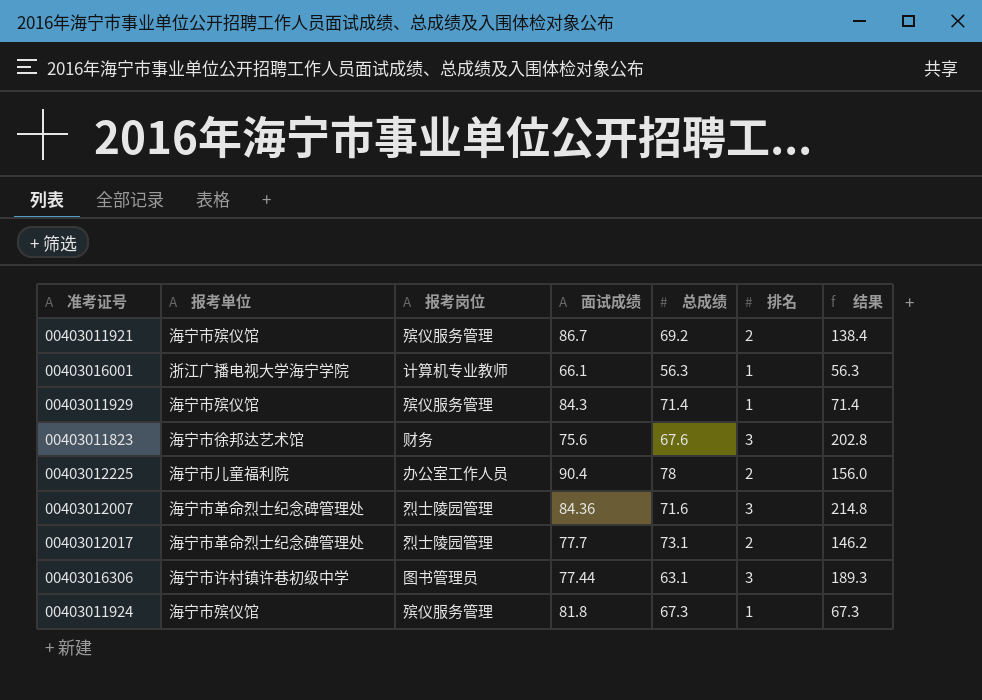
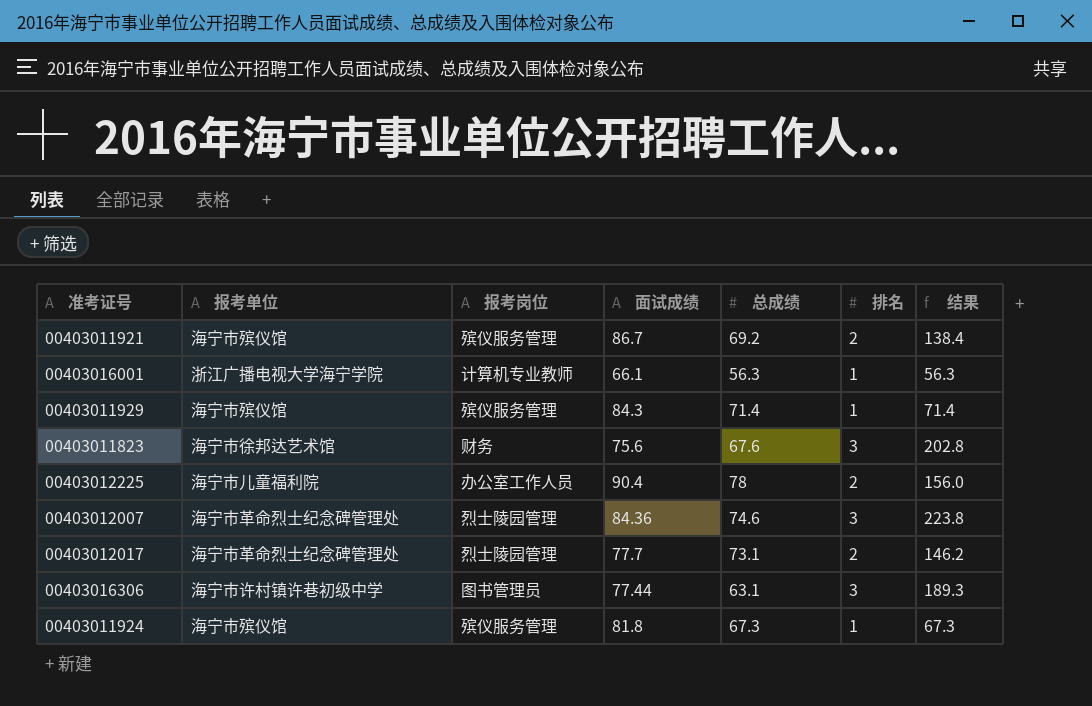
00403012007 | 总成绩: 71.6 -> 74.6
00403012007 | 结果: 214.8 -> 223.8

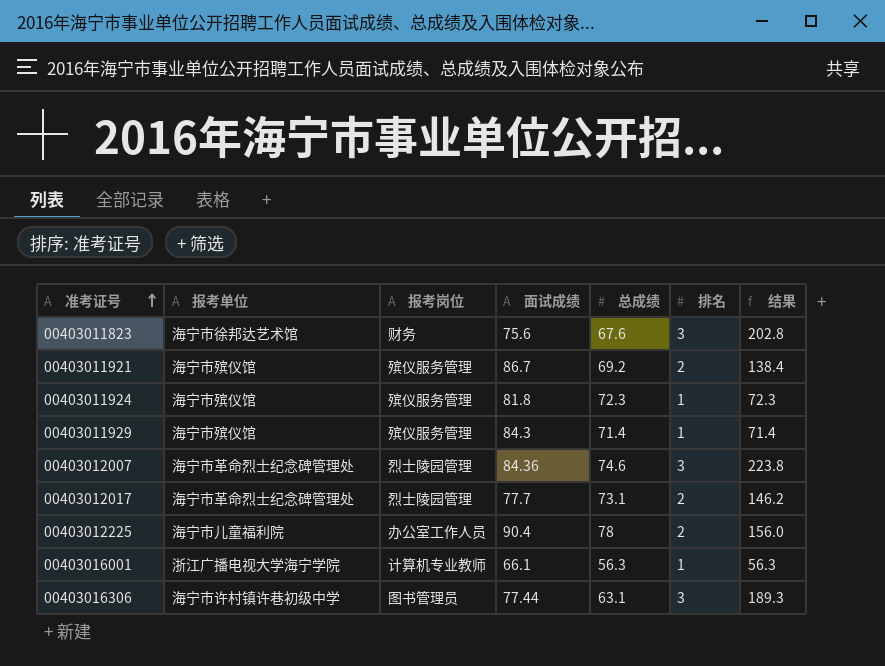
row order: none -> 准考证号 ascending
00403011924 | 总成绩: 67.3 -> 72.3
00403011924 | 结果: 67.3 -> 72.3

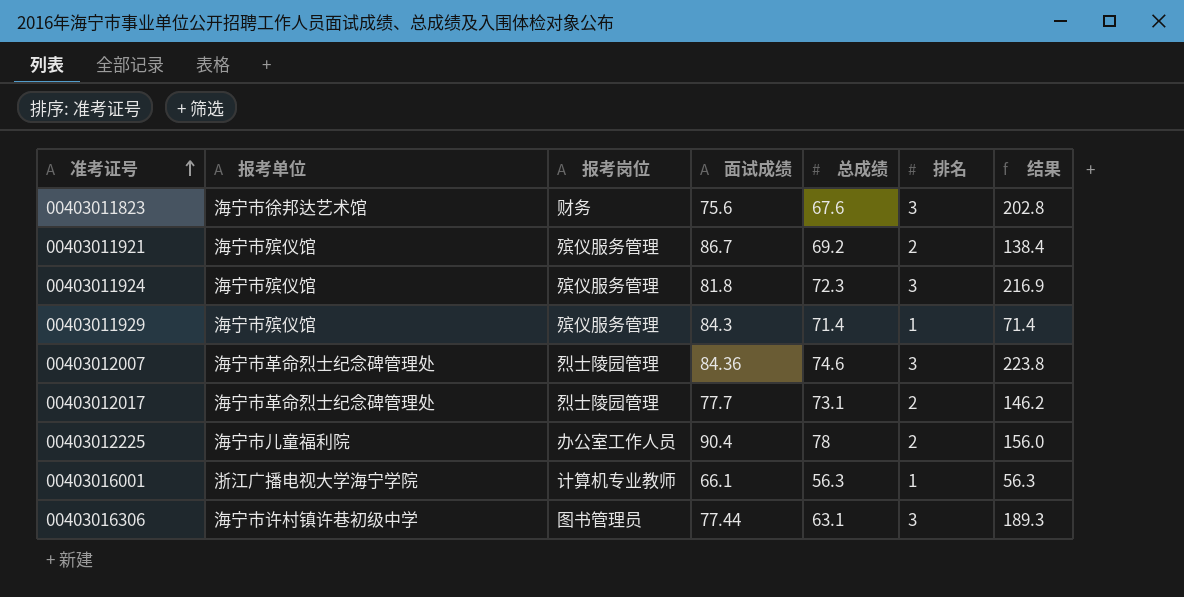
00403011924 | 排名: 1 -> 3
00403011924 | 结果: 72.3 -> 216.9

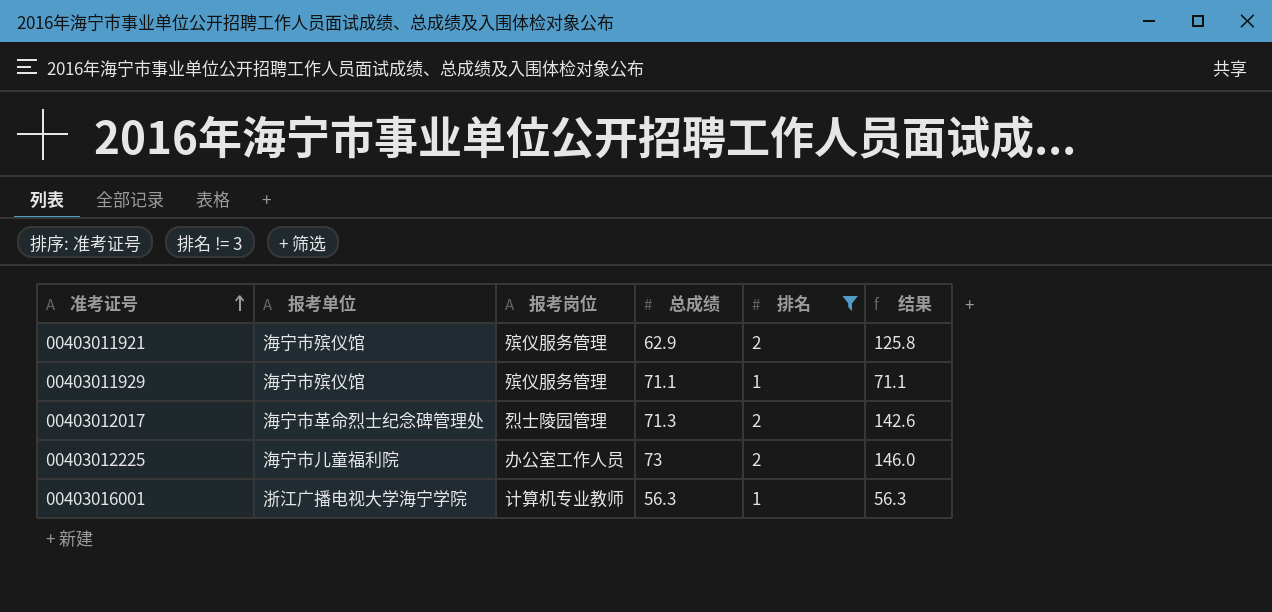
filter: none -> 排名 != 3
column 面试成绩 | position: 4 -> none
00403011921 | 总成绩: 69.2 -> 62.9
00403011921 | 结果: 138.4 -> 125.8
00403011929 | 总成绩: 71.4 -> 71.1
00403011929 | 结果: 71.4 -> 71.1
00403012017 | 总成绩: 73.1 -> 71.3
00403012017 | 结果: 146.2 -> 142.6
00403012225 | 总成绩: 78 -> 73
00403012225 | 结果: 156.0 -> 146.0

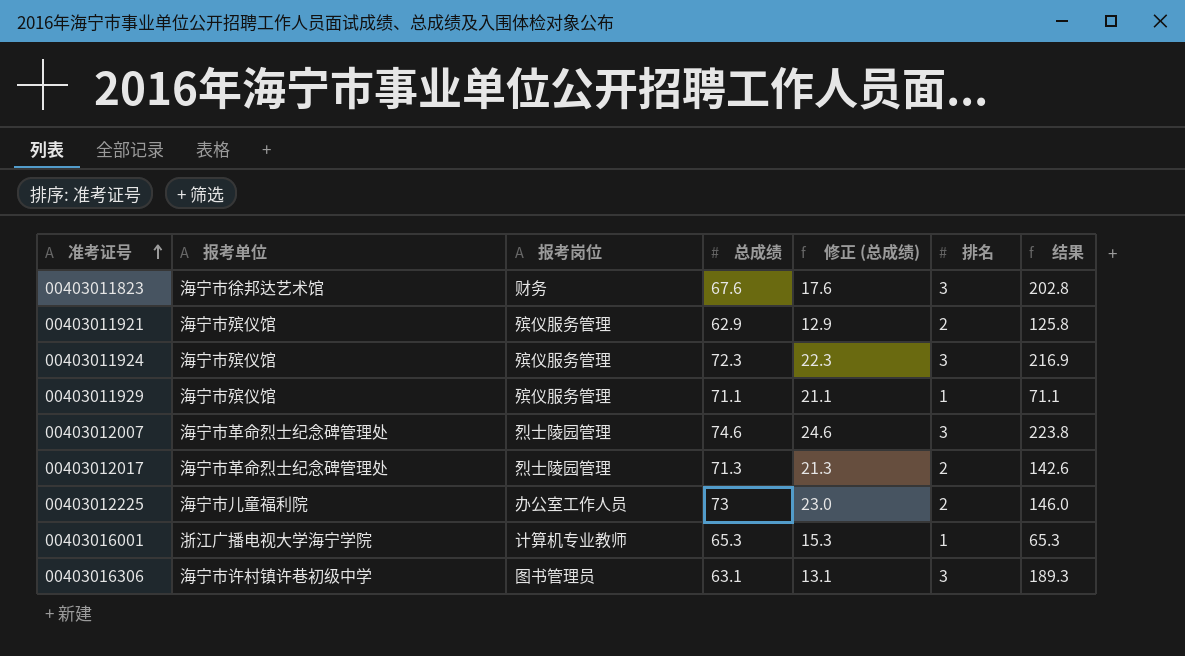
filter: 排名 != 3 -> none
column 修正 (总成绩) | formula: none -> [总成绩] - 50
00403016001 | 总成绩: 56.3 -> 65.3
00403016001 | 结果: 56.3 -> 65.3

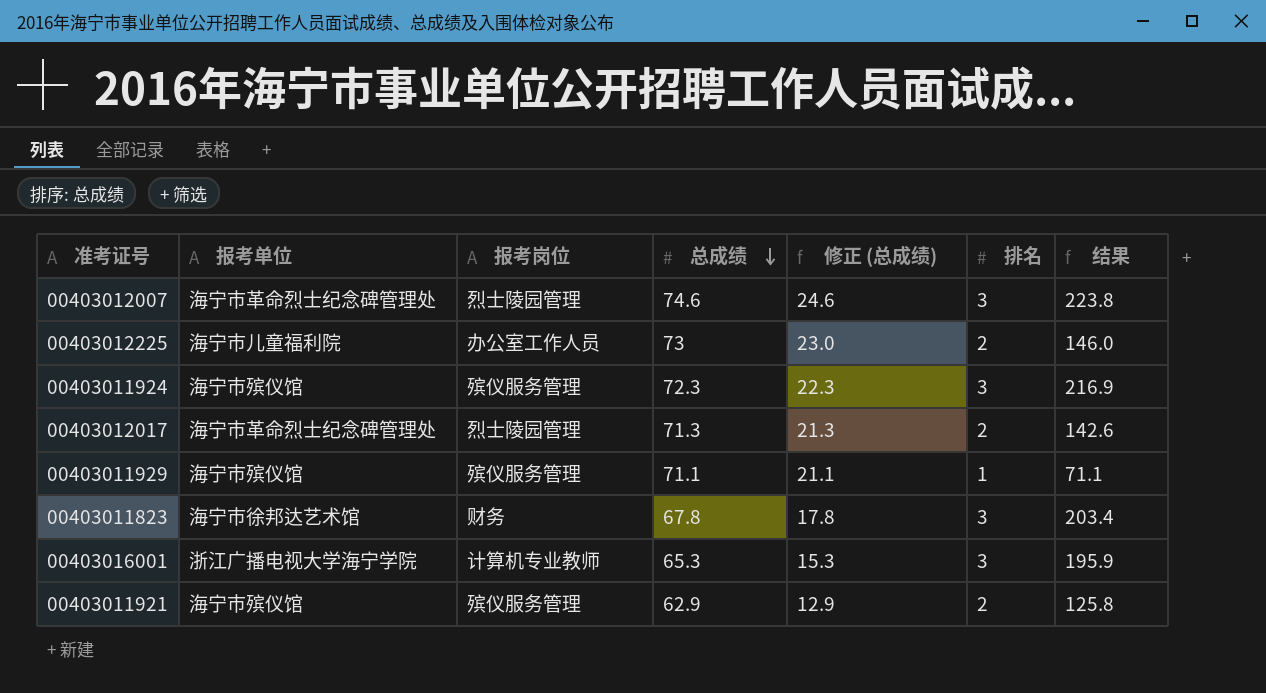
row order: 准考证号 ascending -> 总成绩 descending
row 00403016306: 海宁市许村镇许巷初级中学 | 图书管理员 | 63.1 | 13.1 | 3 | 189.3 -> none
00403011823 | 总成绩: 67.6 -> 67.8
00403011823 | 修正 (总成绩): 17.6 -> 17.8
00403011823 | 结果: 202.8 -> 203.4
00403016001 | 排名: 1 -> 3
00403016001 | 结果: 65.3 -> 195.9

